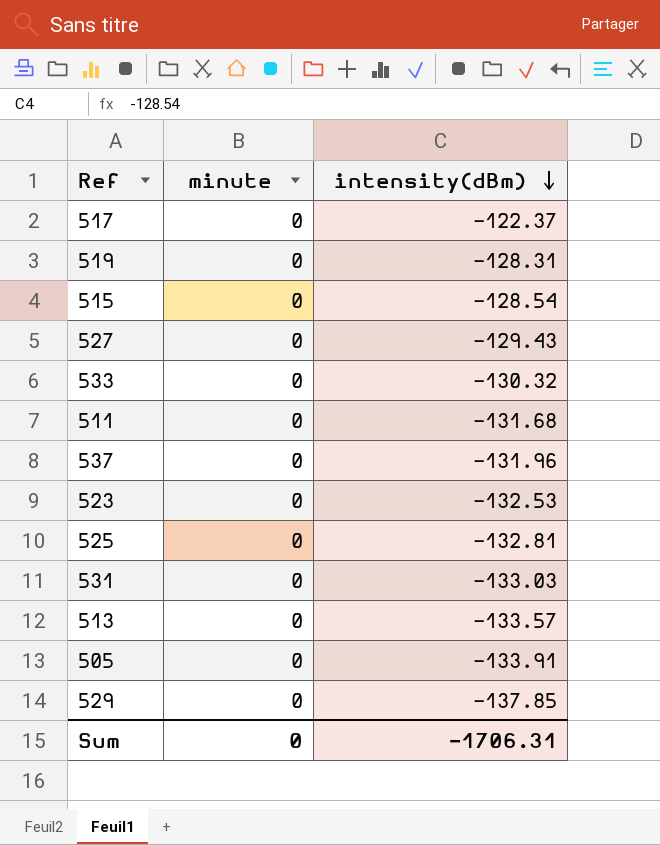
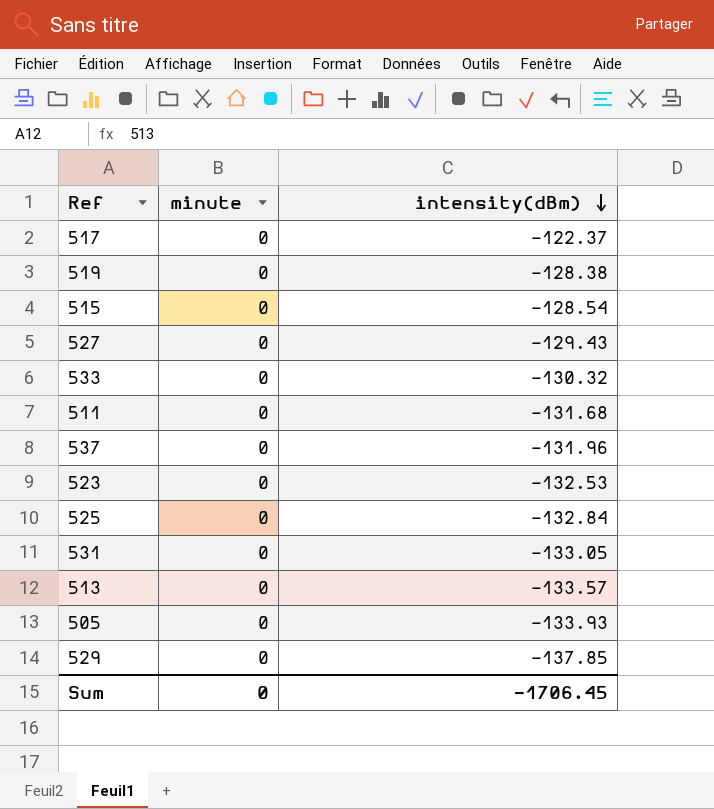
519 | intensity(dBm): -128.31 -> -128.38
525 | intensity(dBm): -132.81 -> -132.84
531 | intensity(dBm): -133.03 -> -133.05
505 | intensity(dBm): -133.91 -> -133.93
Sum | intensity(dBm): -1706.31 -> -1706.45

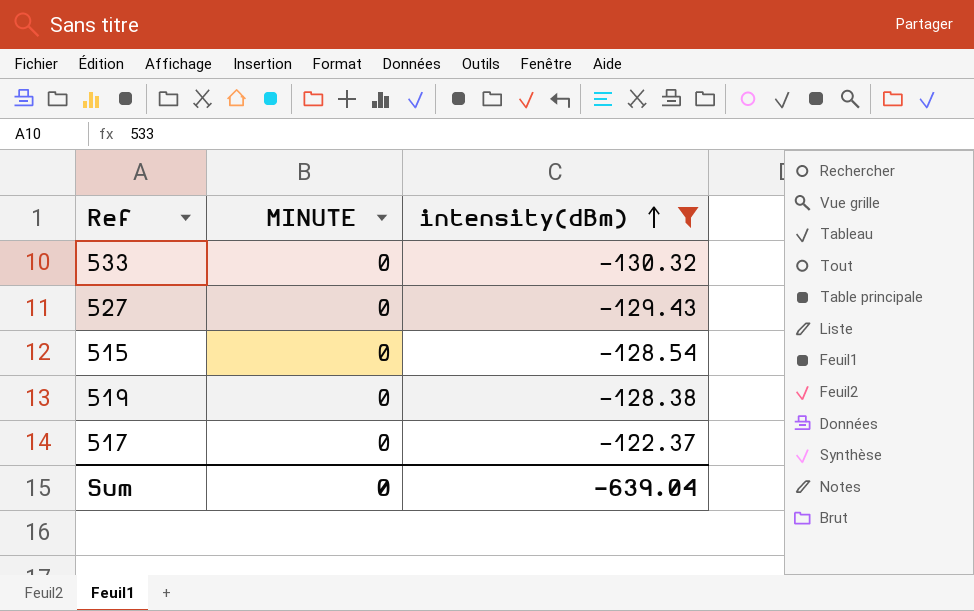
filter: none -> intensity(dBm) >= -130.32
row order: intensity(dBm) descending -> intensity(dBm) ascending
column name: minute -> MINUTE
Sum | intensity(dBm): -1706.45 -> -639.04

